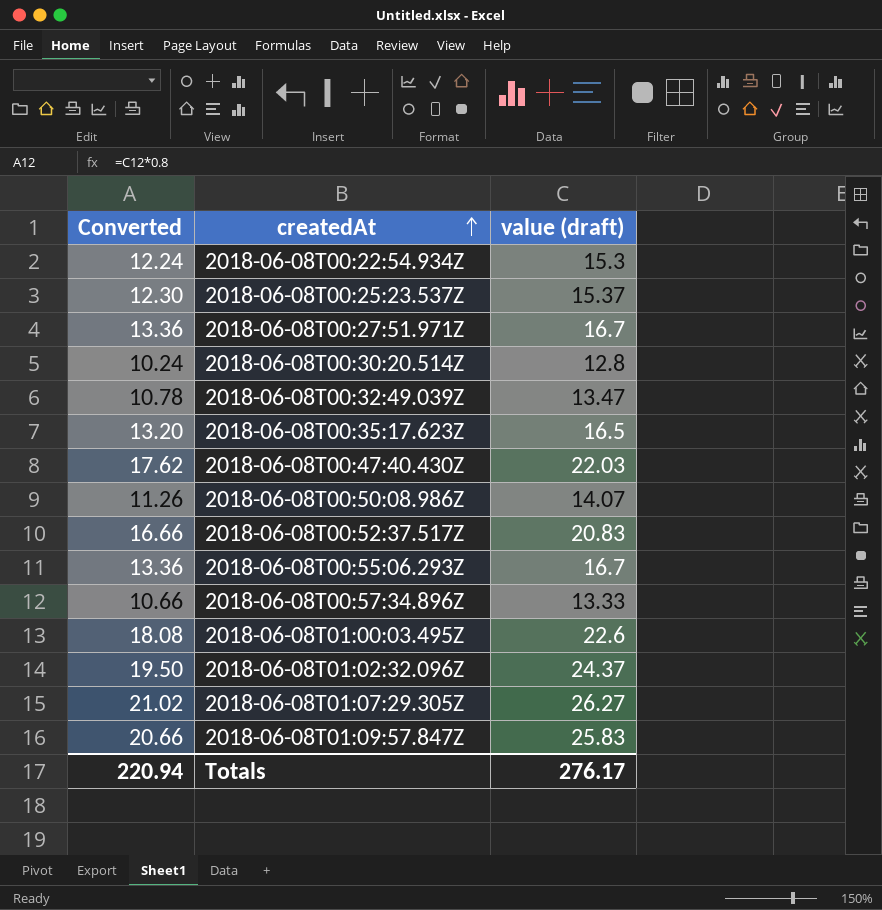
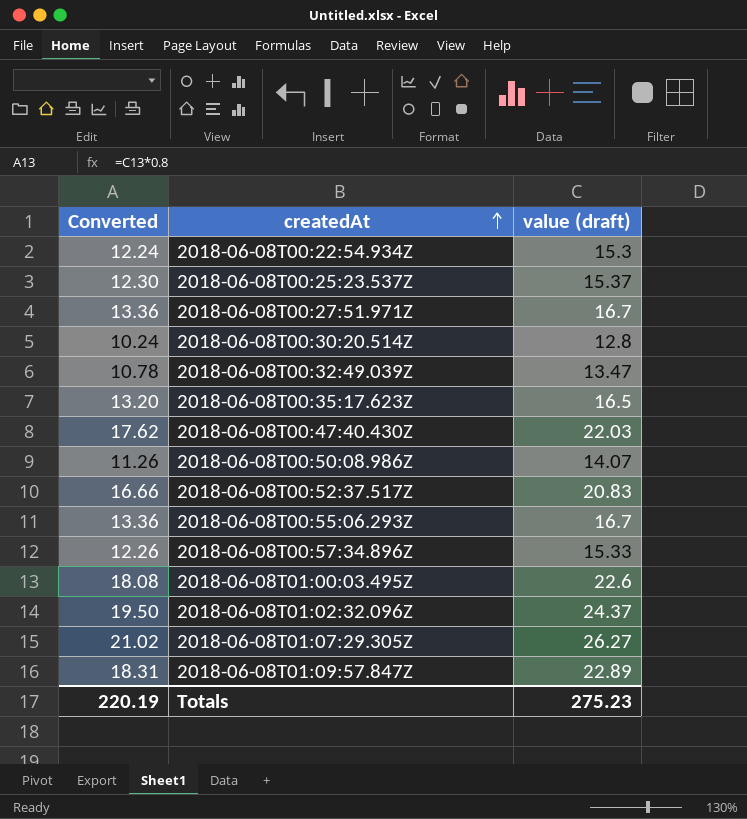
2018-06-08T00:57:34.896Z | Converted: 10.66 -> 12.26
2018-06-08T00:57:34.896Z | value (draft): 13.33 -> 15.33
2018-06-08T01:09:57.847Z | Converted: 20.66 -> 18.31
2018-06-08T01:09:57.847Z | value (draft): 25.83 -> 22.89
Totals | Converted: 220.94 -> 220.19
Totals | value (draft): 276.17 -> 275.23

